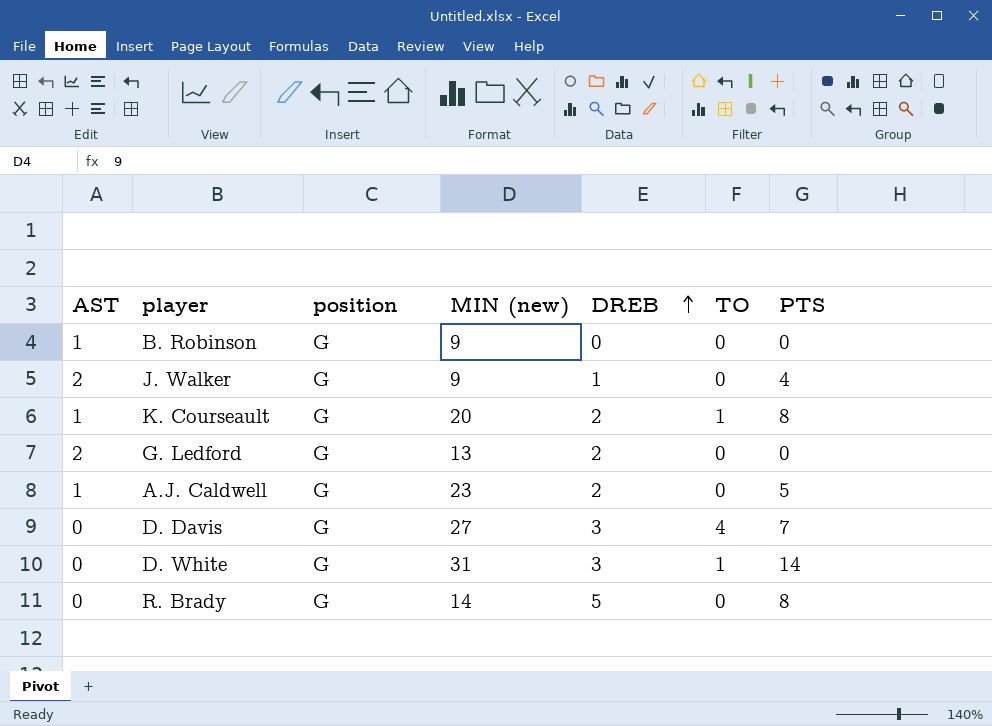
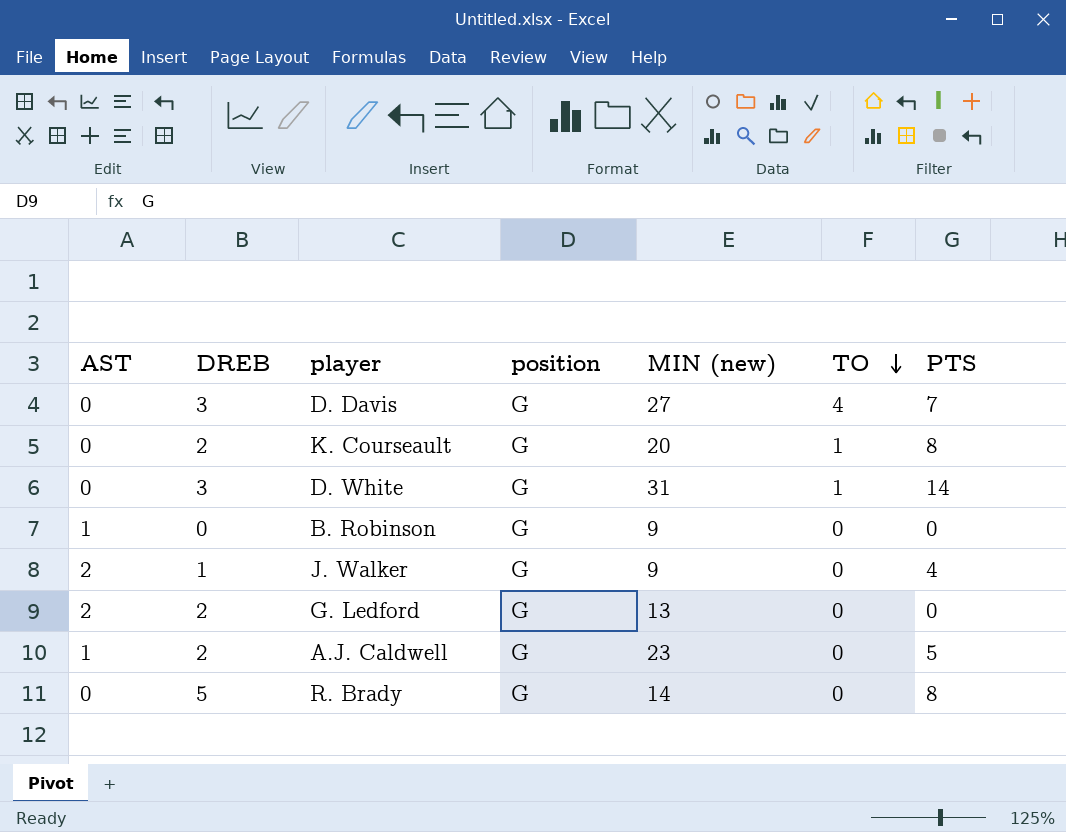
row order: DREB ascending -> TO descending
column DREB | position: 5 -> 2
K. Courseault | AST: 1 -> 0

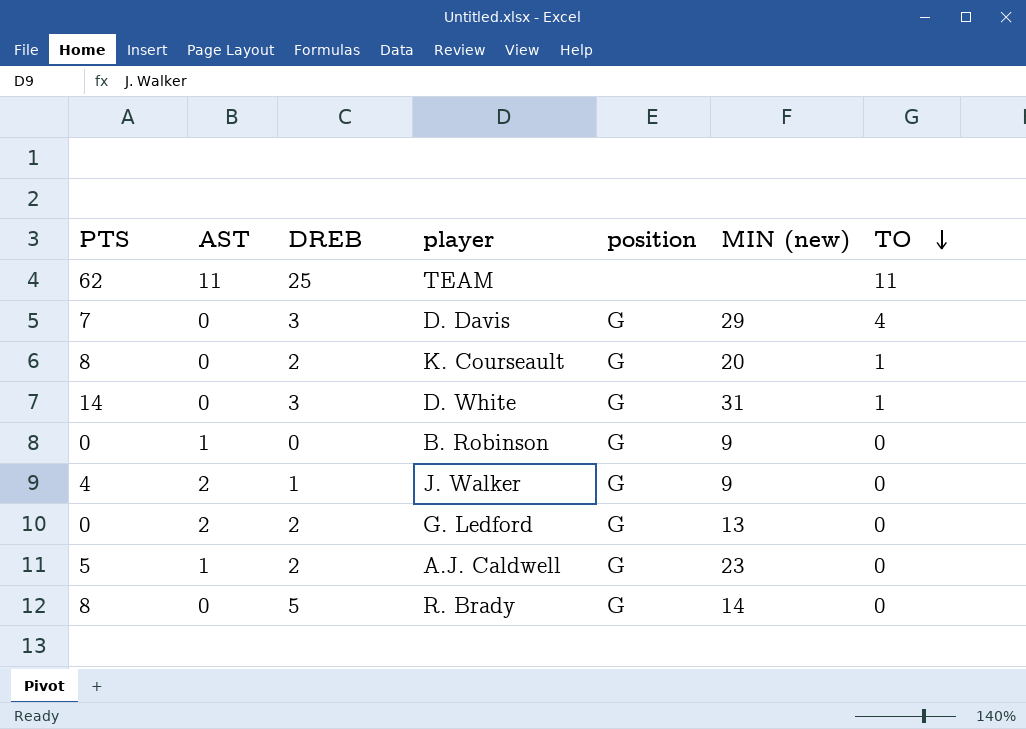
column PTS | position: 7 -> 1
row TEAM: none -> 62 | 11 | 25 | none | none | 11
D. Davis | MIN (new): 27 -> 29

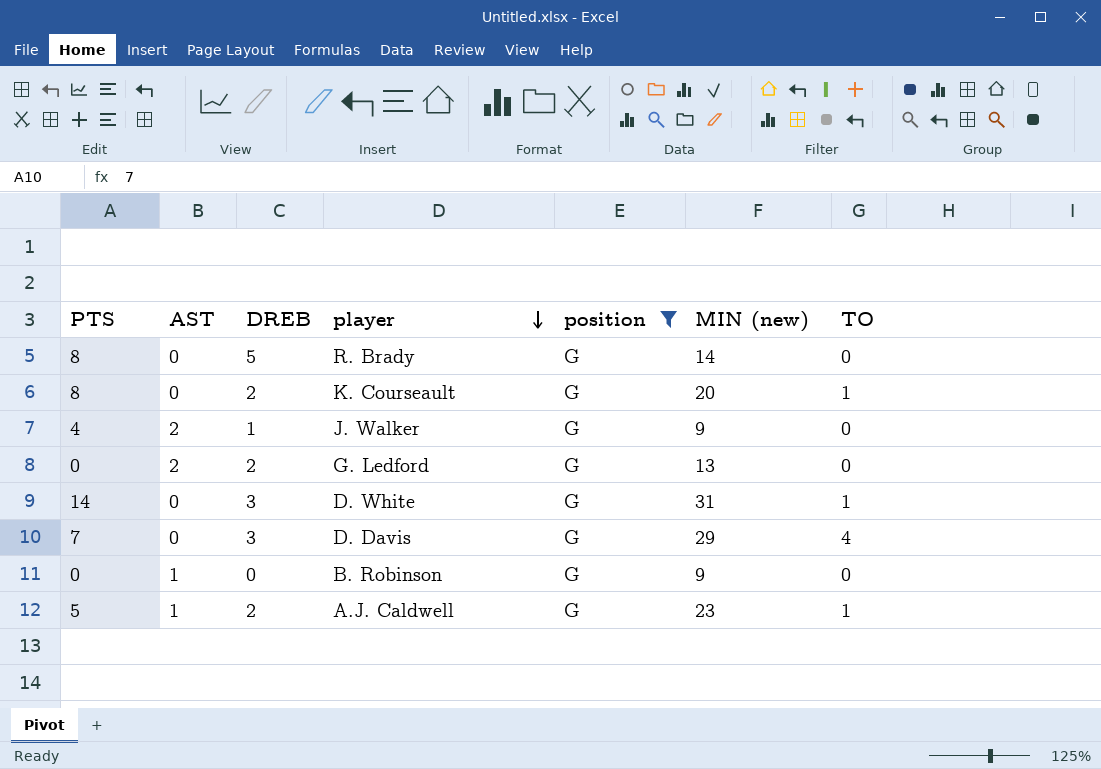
filter: none -> position = G
row order: TO descending -> player descending
A.J. Caldwell | TO: 0 -> 1

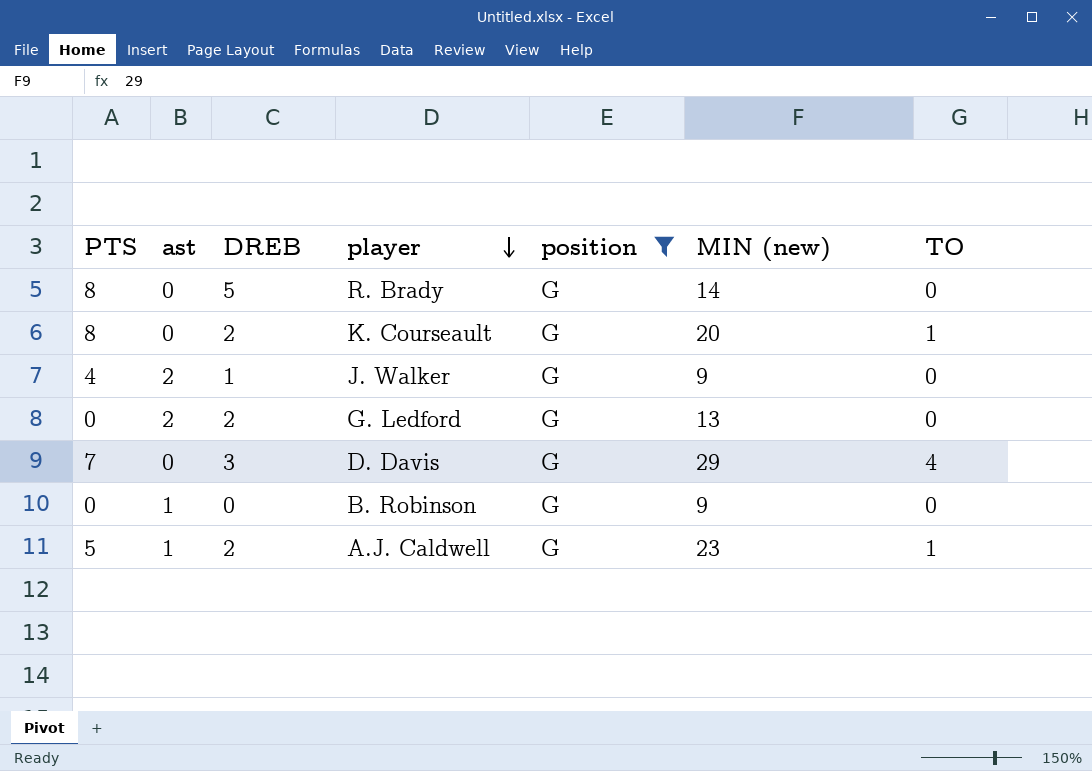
column name: AST -> ast
row D. White: 14 | 0 | 3 | G | 31 | 1 -> none

